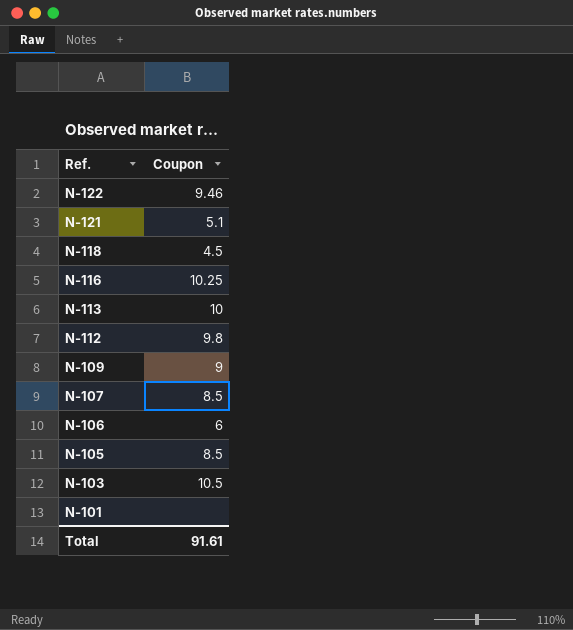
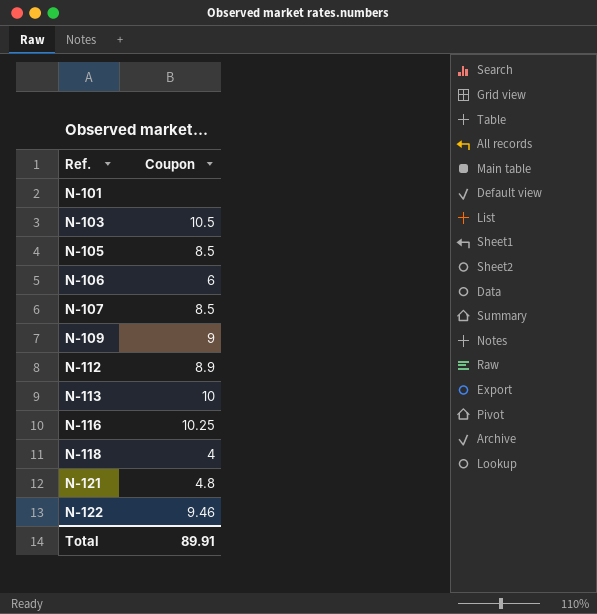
row order: Ref. descending -> Ref. ascending
N-112 | Coupon: 9.8 -> 8.9
N-118 | Coupon: 4.5 -> 4
N-121 | Coupon: 5.1 -> 4.8
Total | Coupon: 91.61 -> 89.91

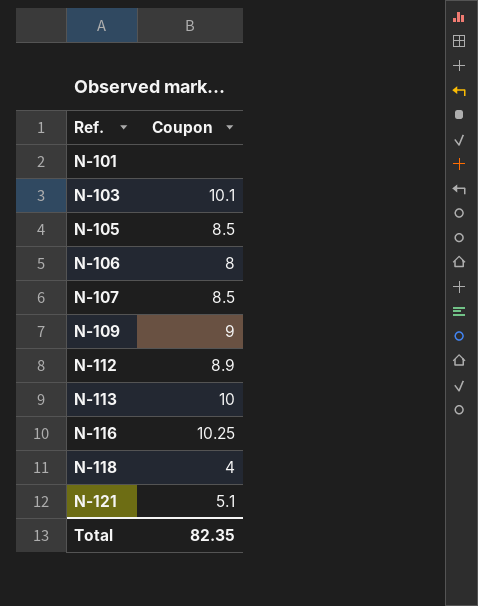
row N-122: 9.46 -> none
N-103 | Coupon: 10.5 -> 10.1
N-106 | Coupon: 6 -> 8
N-121 | Coupon: 4.8 -> 5.1
Total | Coupon: 89.91 -> 82.35

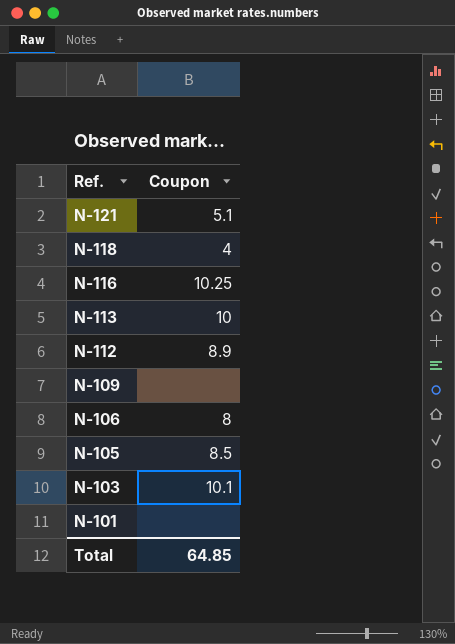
row order: Ref. ascending -> Ref. descending
row N-107: 8.5 -> none
N-109 | Coupon: 9 -> none
Total | Coupon: 82.35 -> 64.85

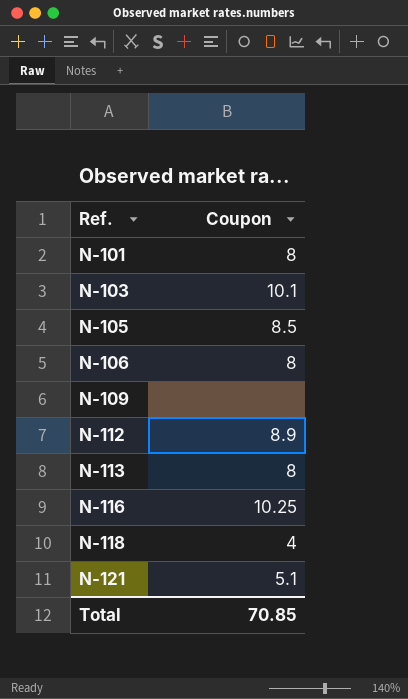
row order: Ref. descending -> Ref. ascending
N-101 | Coupon: none -> 8
N-113 | Coupon: 10 -> 8
Total | Coupon: 64.85 -> 70.85

